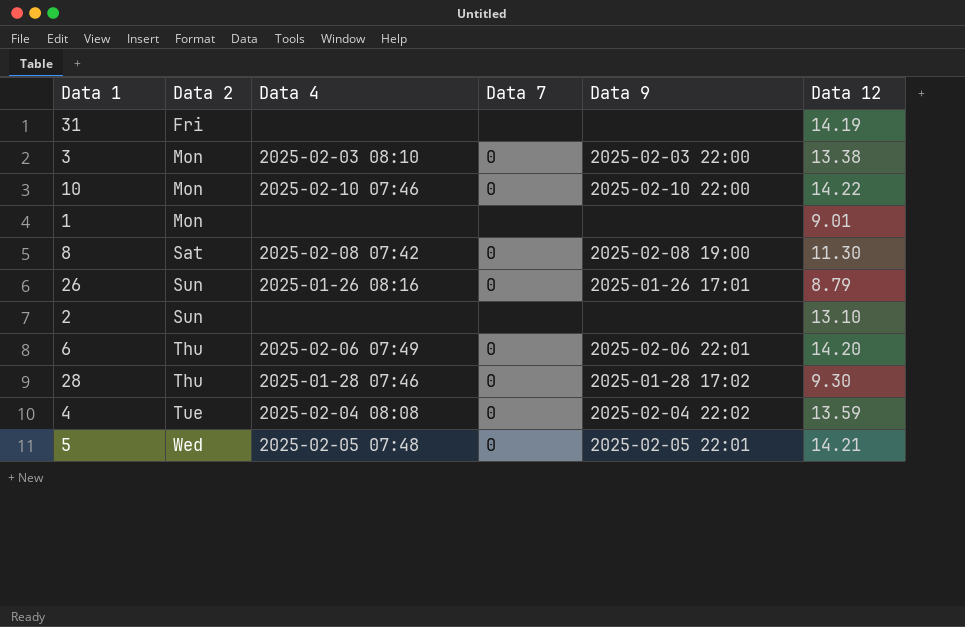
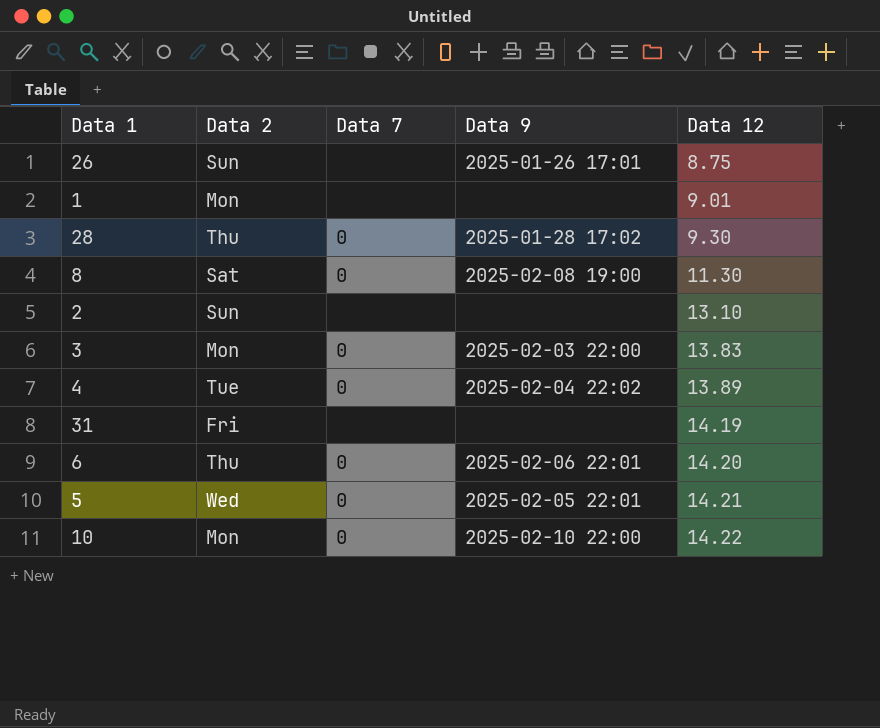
row order: Data 2 ascending -> Data 12 ascending
column Data 4 | position: 3 -> none
26 | Data 7: 0 -> none
26 | Data 12: 8.79 -> 8.75
3 | Data 12: 13.38 -> 13.83
4 | Data 12: 13.59 -> 13.89

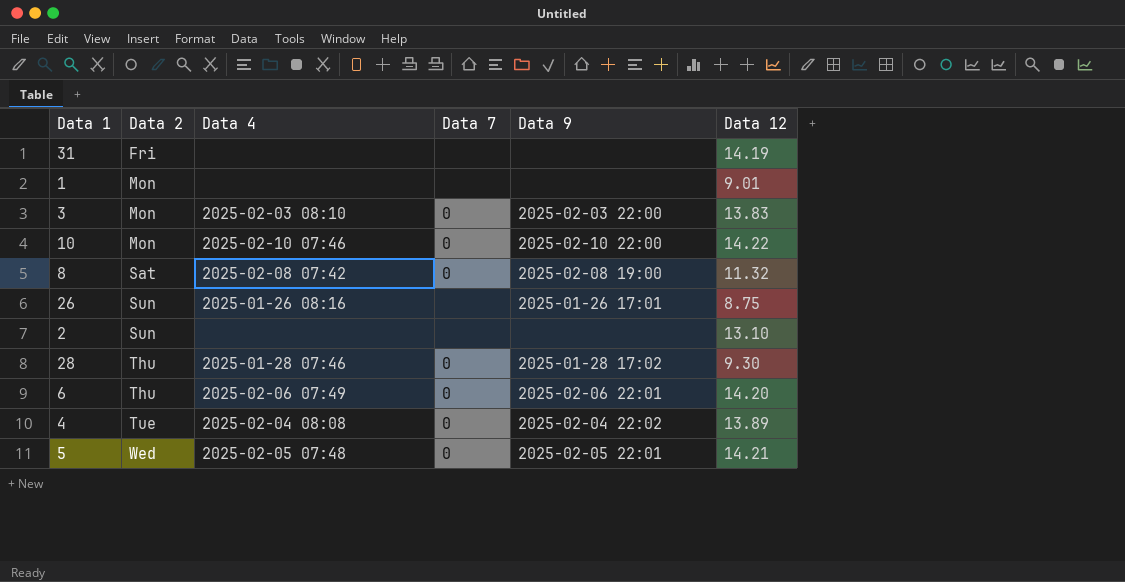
row order: Data 12 ascending -> Data 2 ascending
column Data 4 | position: none -> 3
8 | Data 12: 11.30 -> 11.32

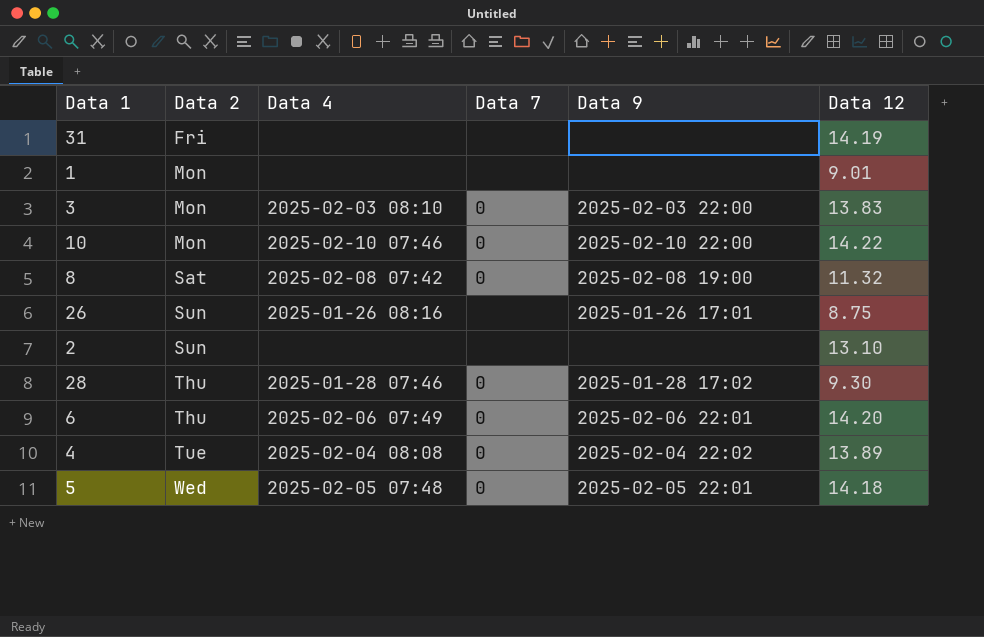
5 | Data 12: 14.21 -> 14.18

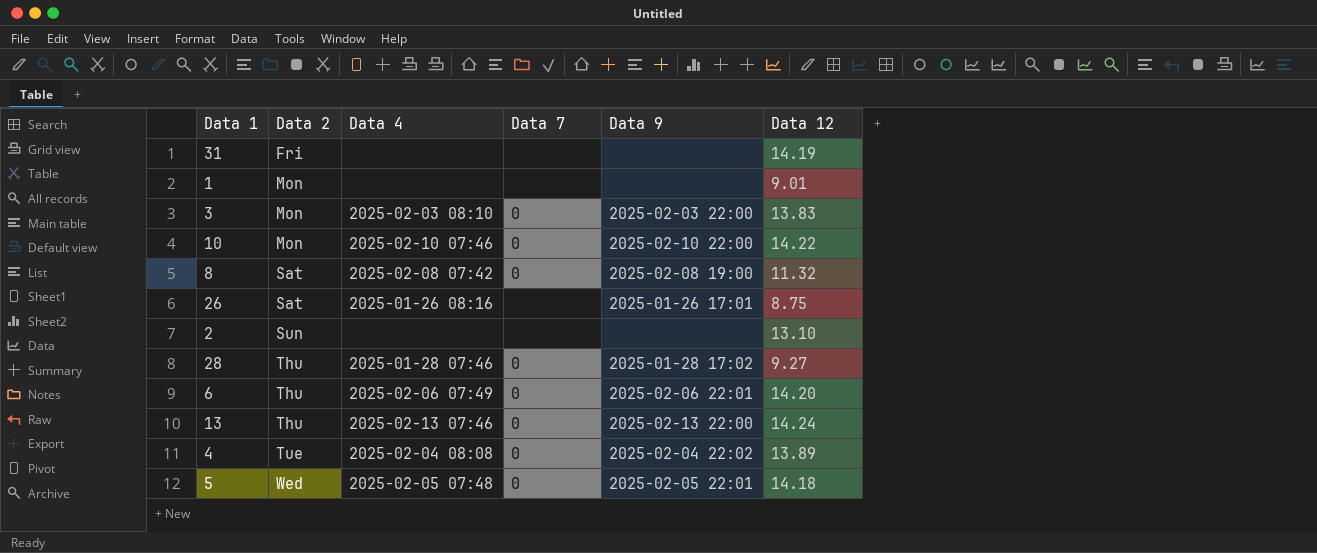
26 | Data 2: Sun -> Sat
28 | Data 12: 9.30 -> 9.27
row 13: none -> Thu | 2025-02-13 07:46 | 0 | 2025-02-13 22:00 | 14.24

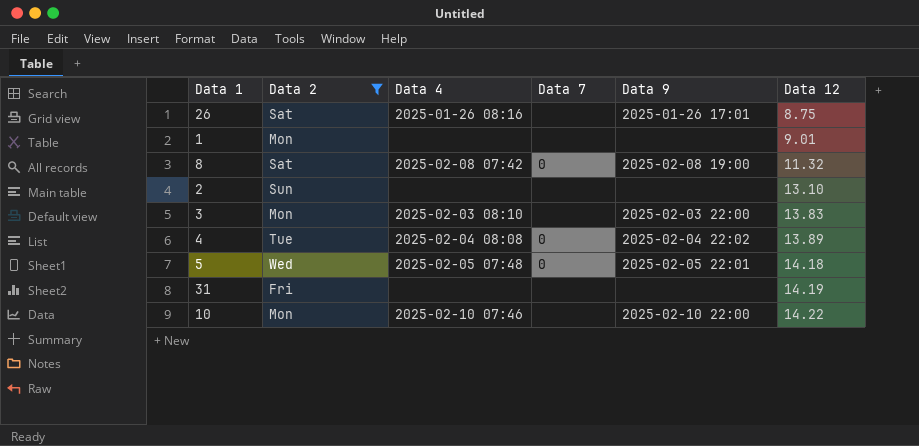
filter: none -> Data 2 != Thu
row order: Data 2 ascending -> Data 12 ascending
3 | Data 7: 0 -> none
10 | Data 7: 0 -> none

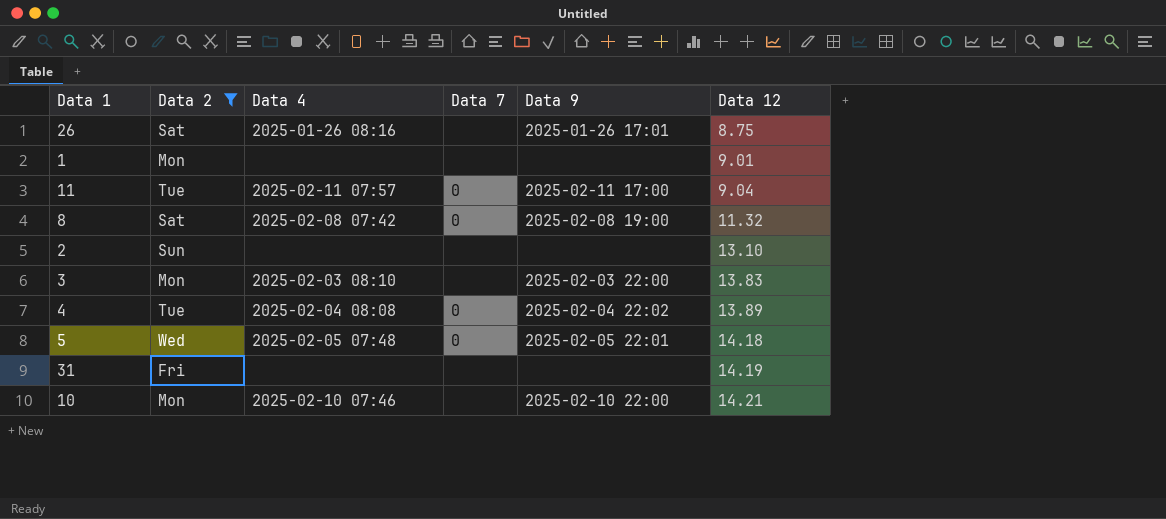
row 11: none -> Tue | 2025-02-11 07:57 | 0 | 2025-02-11 17:00 | 9.04
10 | Data 12: 14.22 -> 14.21

